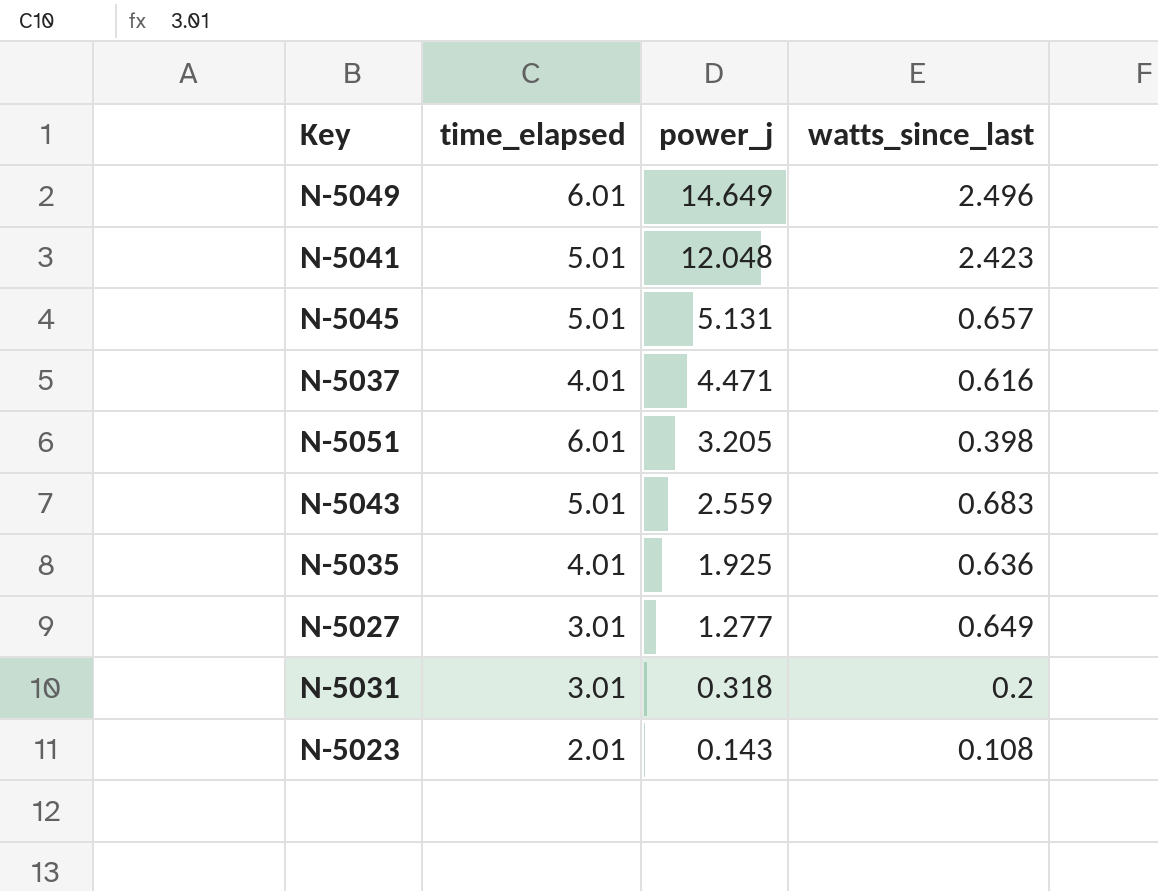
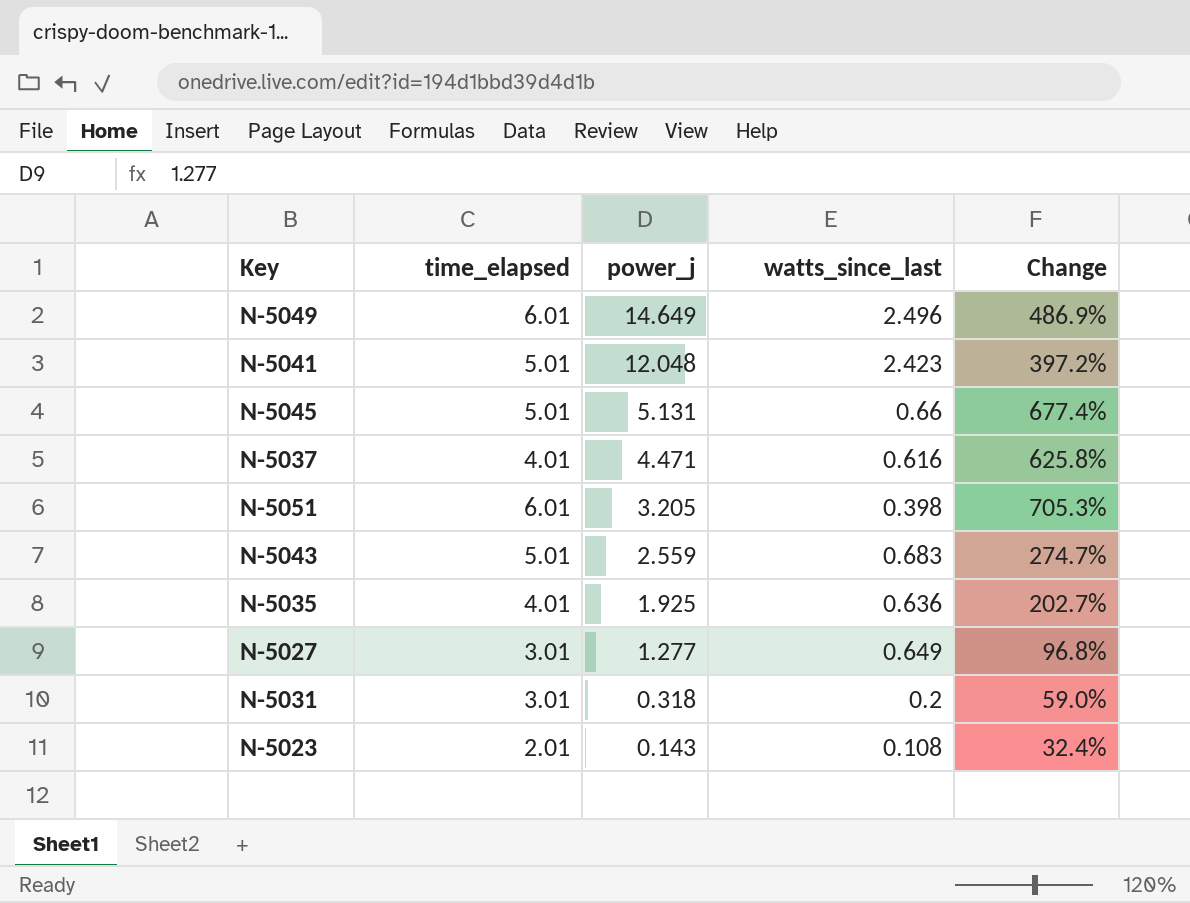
column Change | formula: none -> ([power_j] - [watts_since_last]) / [watts_since_last]
N-5045 | watts_since_last: 0.657 -> 0.66

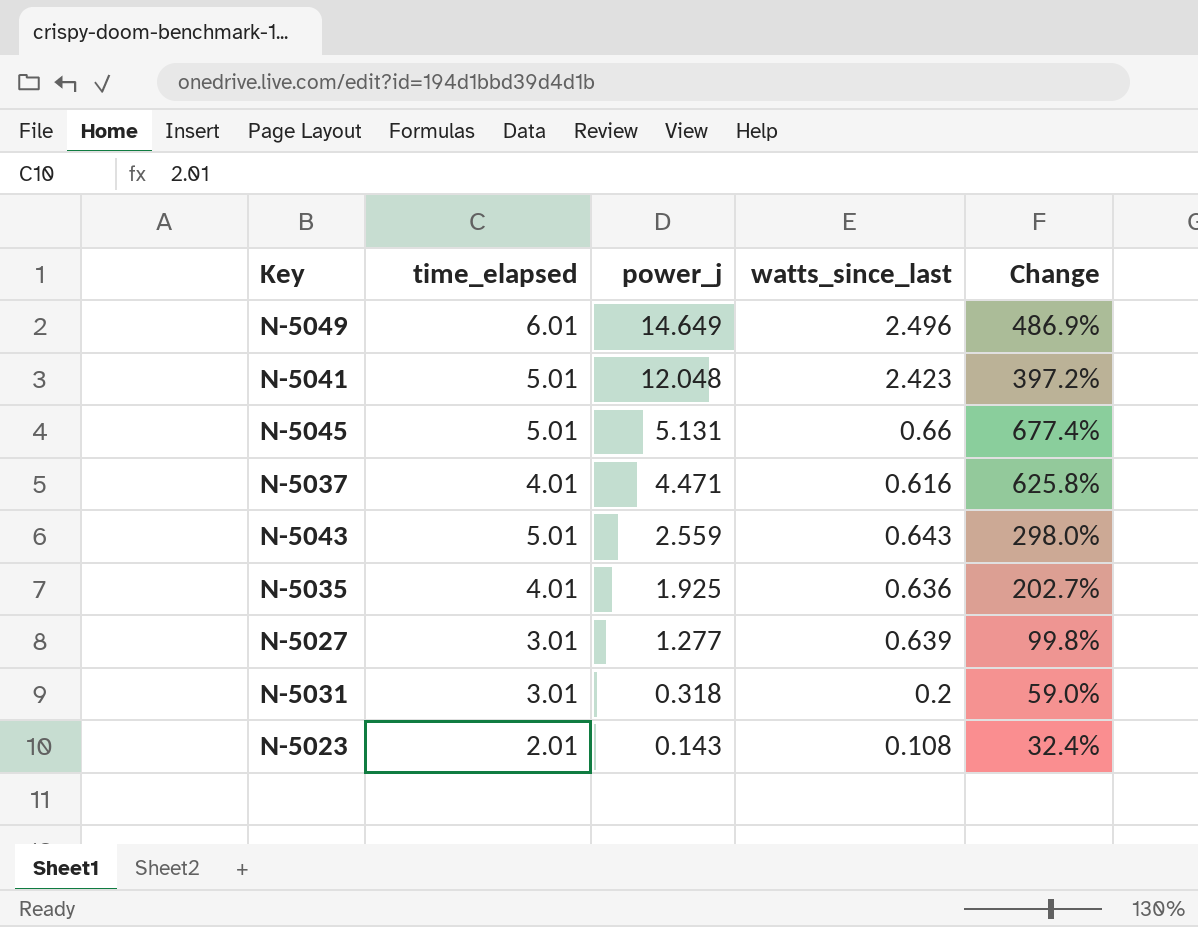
row N-5051: 6.01 | 3.205 | 0.398 | 705.3% -> none
N-5043 | watts_since_last: 0.683 -> 0.643
N-5043 | Change: 274.7% -> 298.0%
N-5027 | watts_since_last: 0.649 -> 0.639
N-5027 | Change: 96.8% -> 99.8%

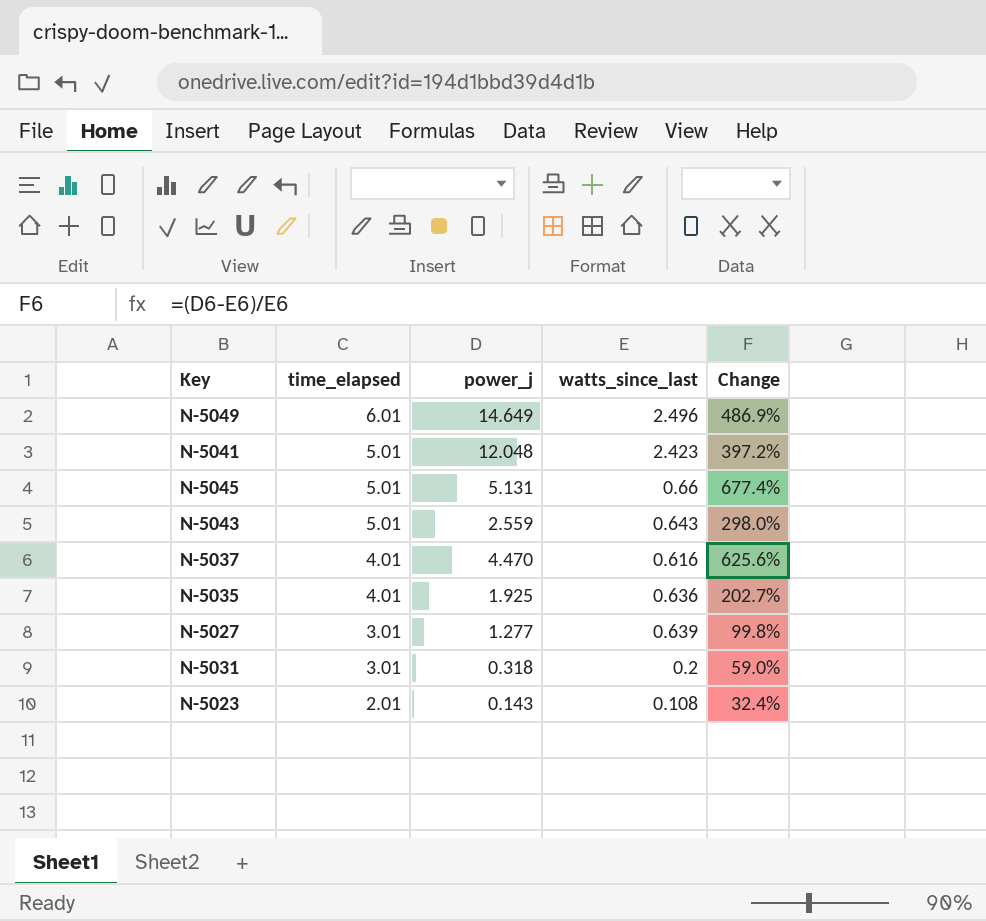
row order: power_j descending -> time_elapsed descending
N-5037 | power_j: 4.471 -> 4.470
N-5037 | Change: 625.8% -> 625.6%

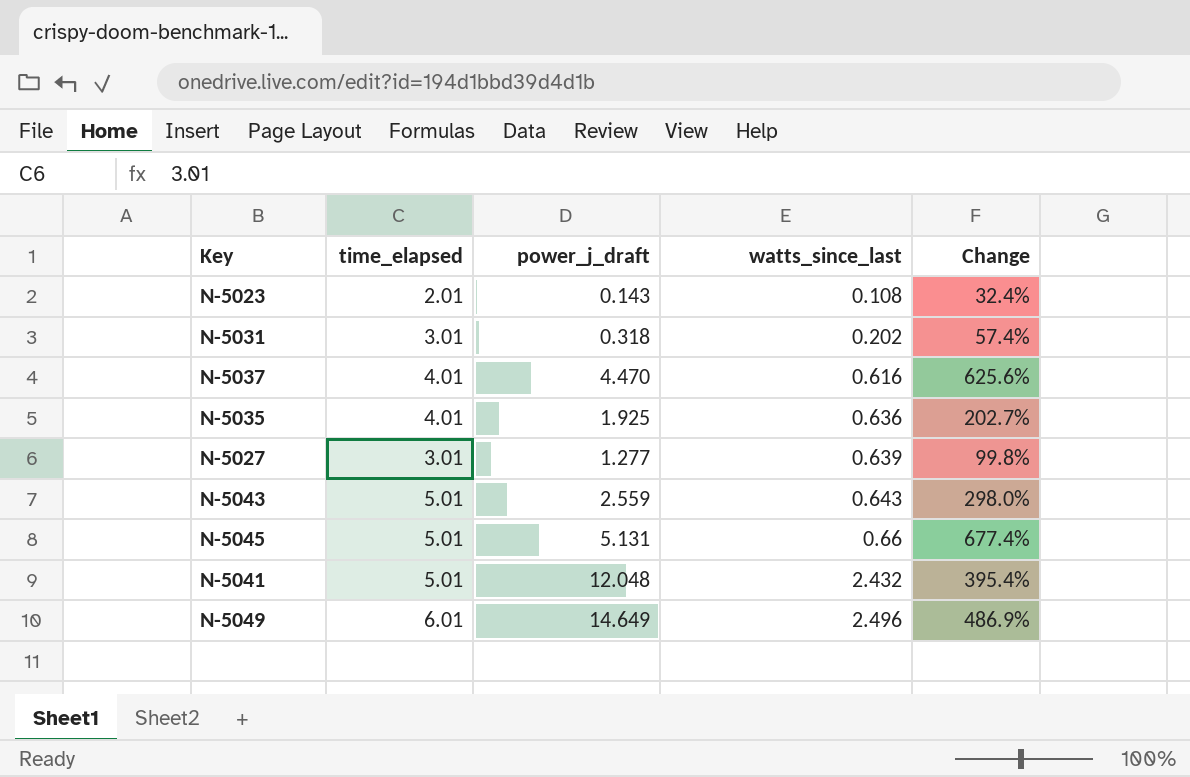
row order: time_elapsed descending -> watts_since_last ascending
column name: power_j -> power_j_draft
N-5031 | watts_since_last: 0.2 -> 0.202
N-5031 | Change: 59.0% -> 57.4%
N-5041 | watts_since_last: 2.423 -> 2.432
N-5041 | Change: 397.2% -> 395.4%

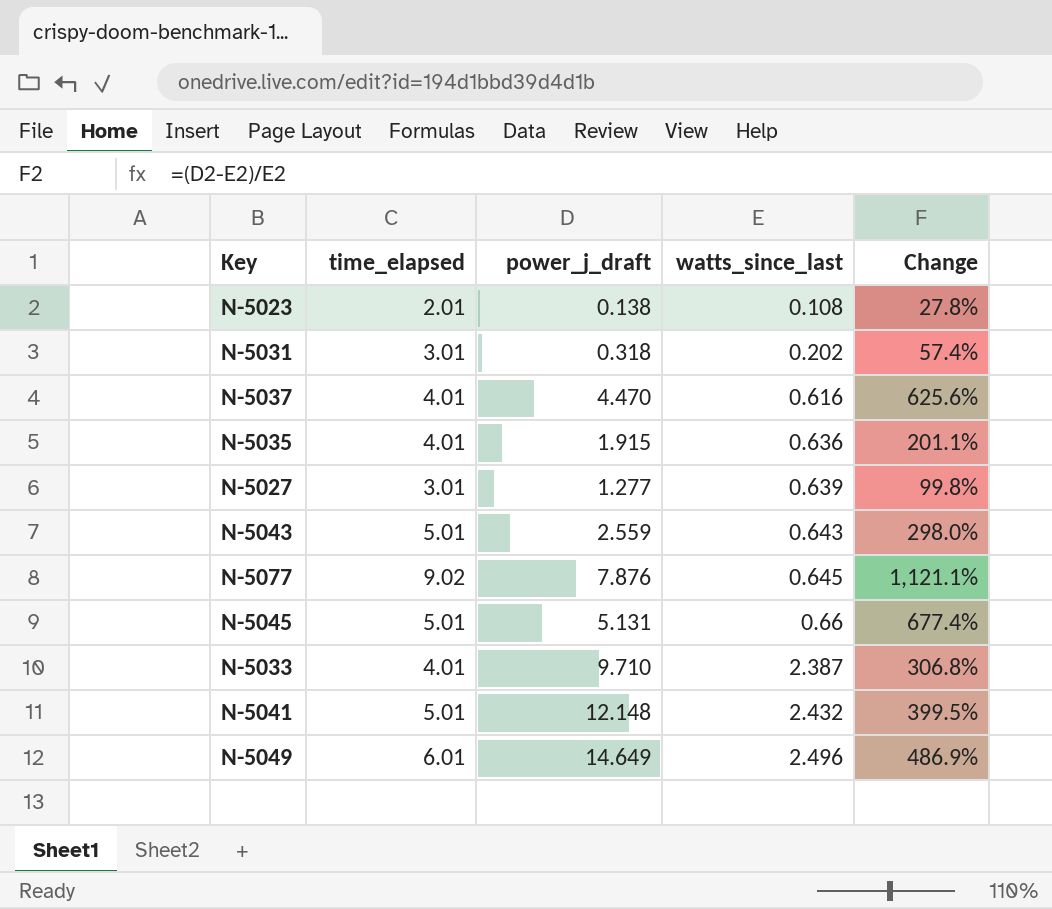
N-5023 | power_j_draft: 0.143 -> 0.138
N-5023 | Change: 32.4% -> 27.8%
N-5035 | power_j_draft: 1.925 -> 1.915
N-5035 | Change: 202.7% -> 201.1%
row N-5077: none -> 9.02 | 7.876 | 0.645 | 1,121.1%
row N-5033: none -> 4.01 | 9.710 | 2.387 | 306.8%
N-5041 | power_j_draft: 12.048 -> 12.148
N-5041 | Change: 395.4% -> 399.5%

